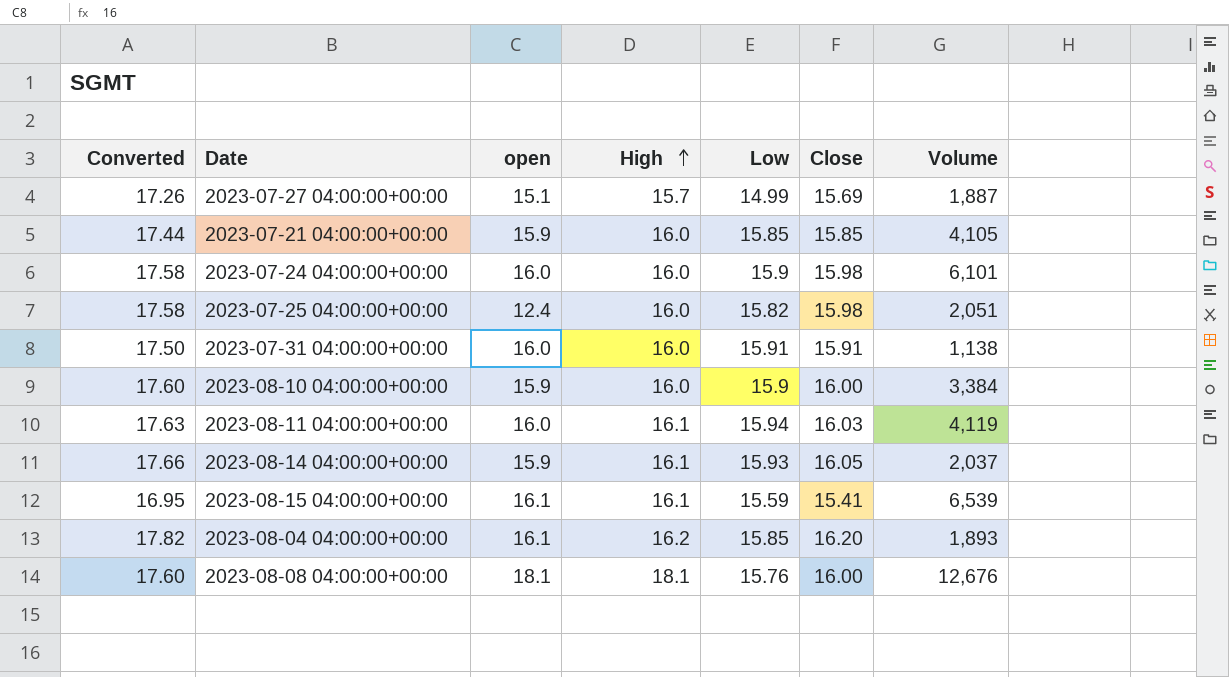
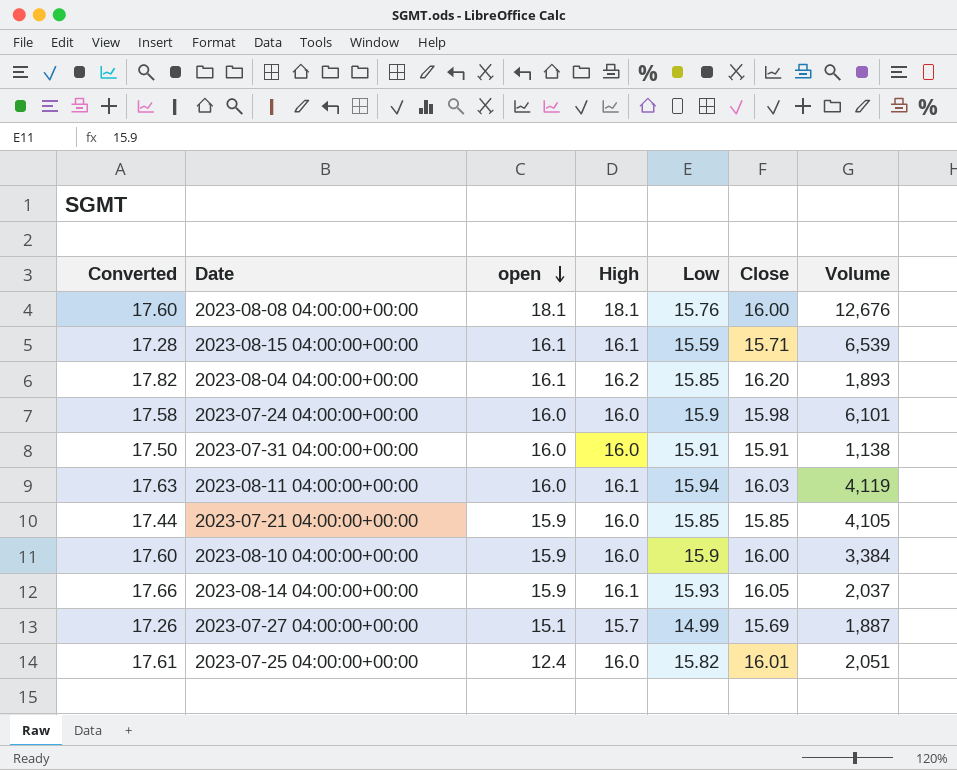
row order: High ascending -> open descending
2023-08-15 04:00:00+00:00 | Converted: 16.95 -> 17.28
2023-08-15 04:00:00+00:00 | Close: 15.41 -> 15.71
2023-07-25 04:00:00+00:00 | Converted: 17.58 -> 17.61
2023-07-25 04:00:00+00:00 | Close: 15.98 -> 16.01

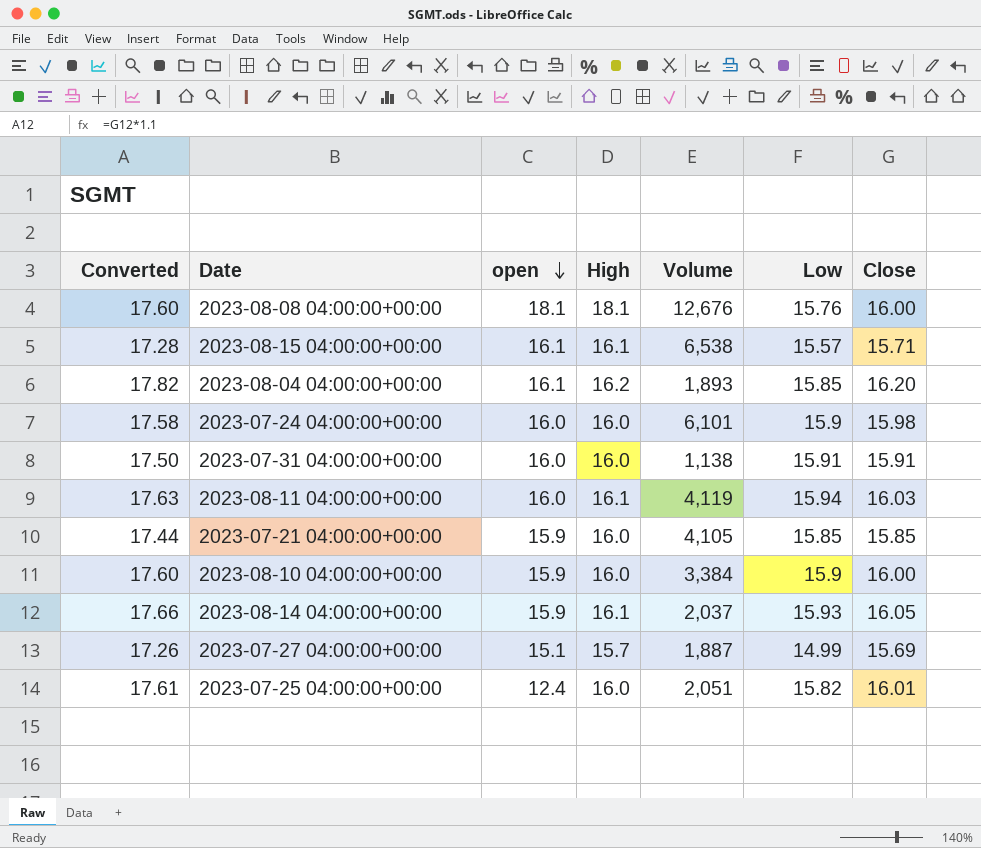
column Volume | position: 7 -> 5
2023-08-15 04:00:00+00:00 | Volume: 6,539 -> 6,538
2023-08-15 04:00:00+00:00 | Low: 15.59 -> 15.57

